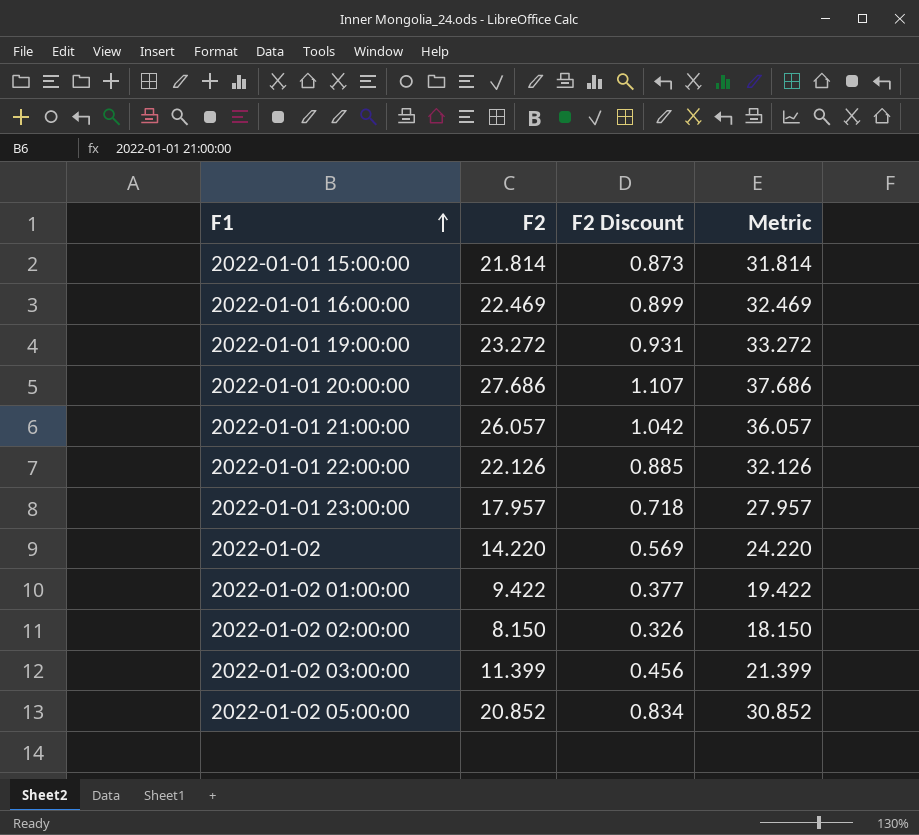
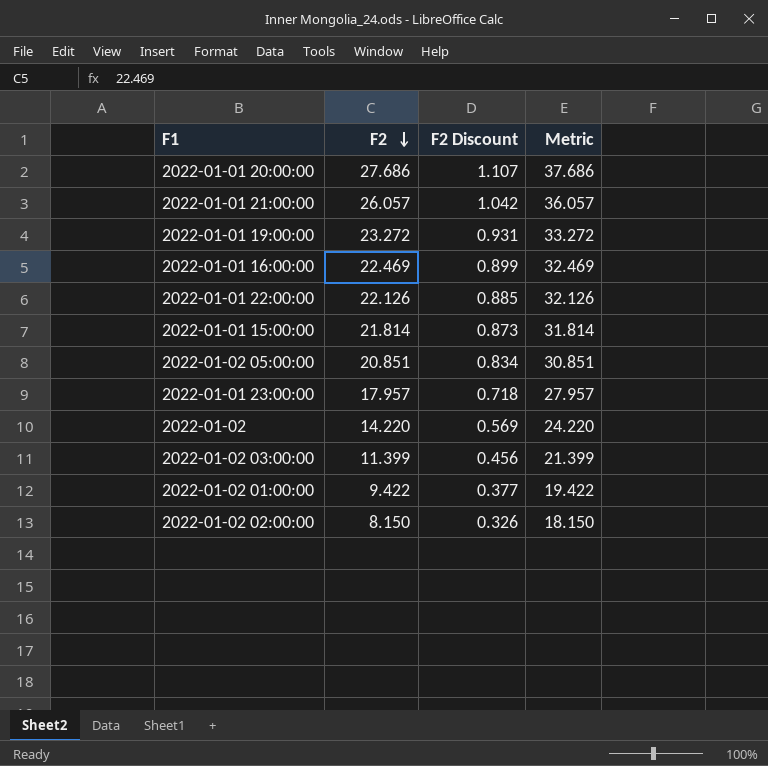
row order: F1 ascending -> F2 descending
2022-01-02 05:00:00 | F2: 20.852 -> 20.851
2022-01-02 05:00:00 | Metric: 30.852 -> 30.851

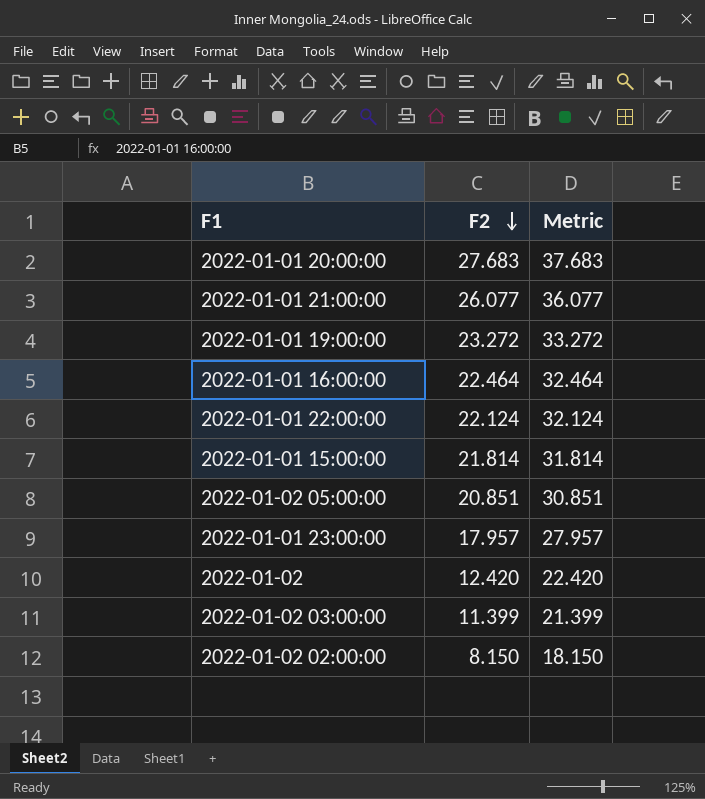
column F2 Discount | formula: [F2] * 0.04 -> none
row 2022-01-02 01:00:00: 9.422 | 0.377 | 19.422 -> none
2022-01-01 20:00:00 | F2: 27.686 -> 27.683
2022-01-01 20:00:00 | Metric: 37.686 -> 37.683
2022-01-01 21:00:00 | F2: 26.057 -> 26.077
2022-01-01 21:00:00 | Metric: 36.057 -> 36.077
2022-01-01 16:00:00 | F2: 22.469 -> 22.464
2022-01-01 16:00:00 | Metric: 32.469 -> 32.464
2022-01-01 22:00:00 | F2: 22.126 -> 22.124
2022-01-01 22:00:00 | Metric: 32.126 -> 32.124
2022-01-02 | F2: 14.220 -> 12.420
2022-01-02 | Metric: 24.220 -> 22.420

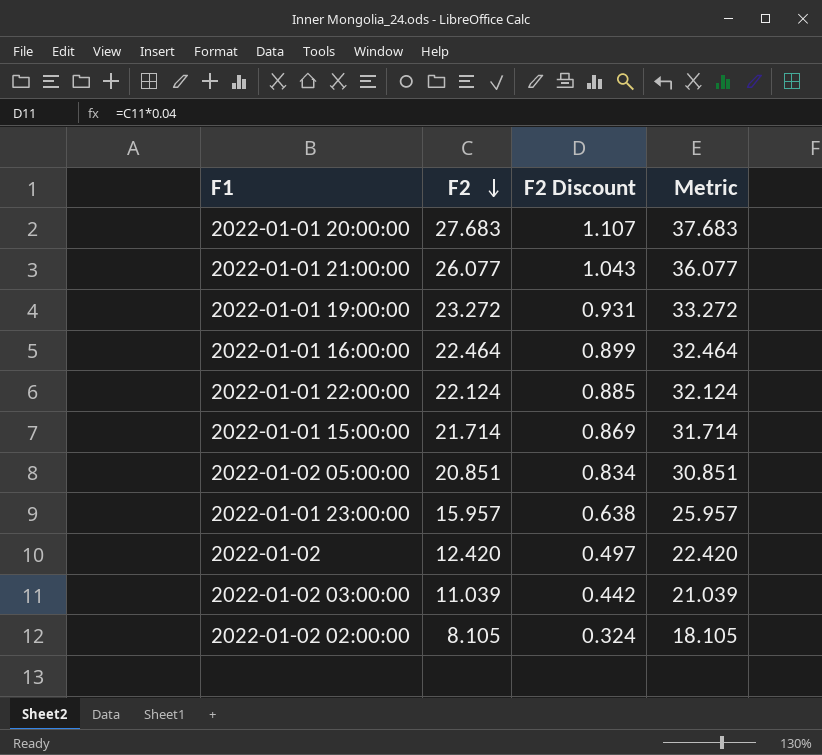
column F2 Discount | formula: none -> [F2] * 0.04
2022-01-01 15:00:00 | F2: 21.814 -> 21.714
2022-01-01 15:00:00 | Metric: 31.814 -> 31.714
2022-01-01 23:00:00 | F2: 17.957 -> 15.957
2022-01-01 23:00:00 | Metric: 27.957 -> 25.957
2022-01-02 03:00:00 | F2: 11.399 -> 11.039
2022-01-02 03:00:00 | Metric: 21.399 -> 21.039
2022-01-02 02:00:00 | F2: 8.150 -> 8.105
2022-01-02 02:00:00 | Metric: 18.150 -> 18.105

